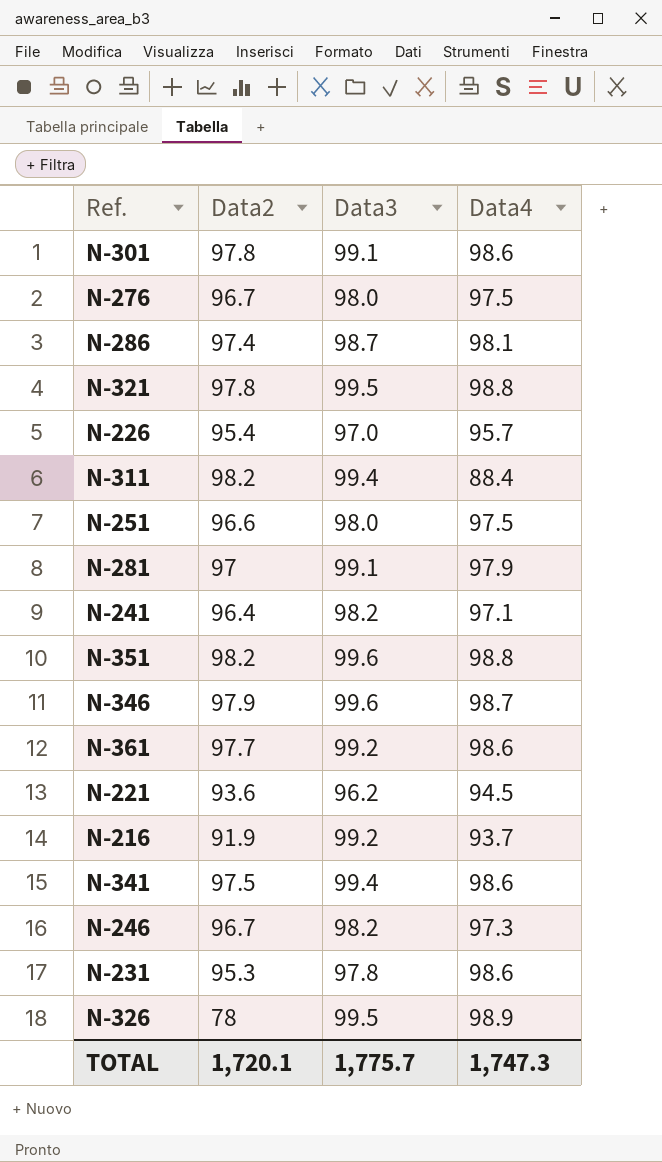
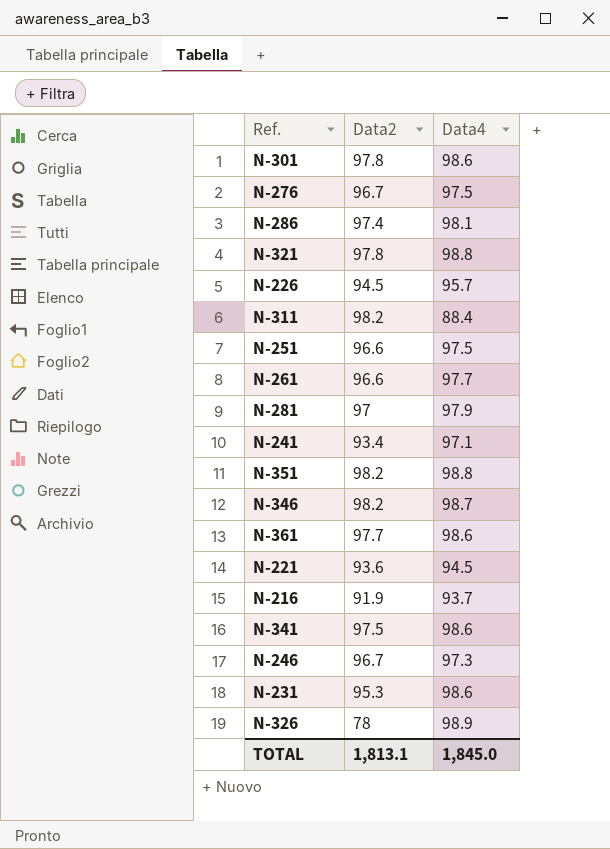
column Data3 | position: 3 -> none
N-226 | Data2: 95.4 -> 94.5
row N-261: none -> 96.6 | 97.7
N-241 | Data2: 96.4 -> 93.4
N-346 | Data2: 97.9 -> 98.2
TOTAL | Data2: 1,720.1 -> 1,813.1
TOTAL | Data4: 1,747.3 -> 1,845.0

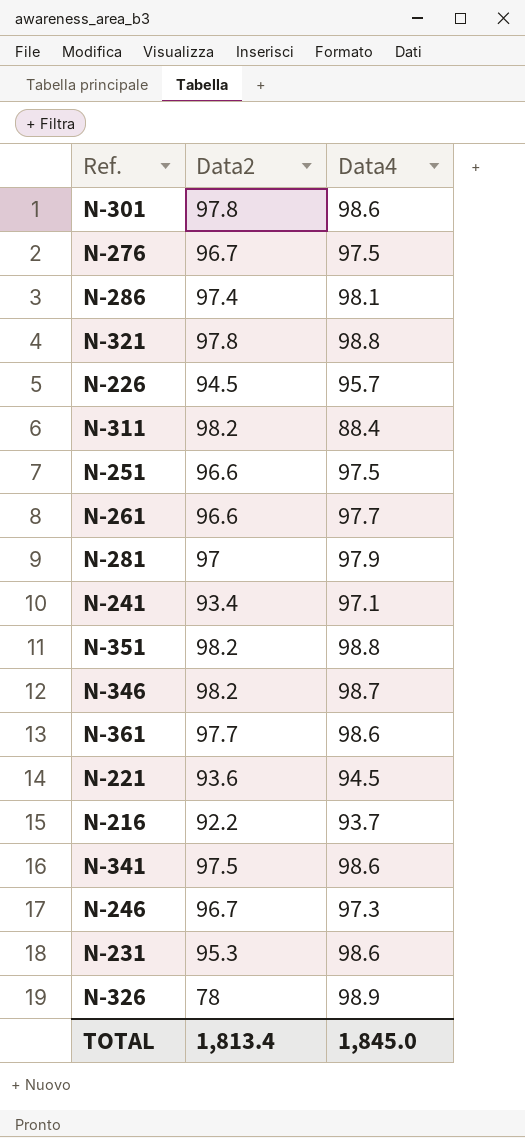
N-216 | Data2: 91.9 -> 92.2
TOTAL | Data2: 1,813.1 -> 1,813.4

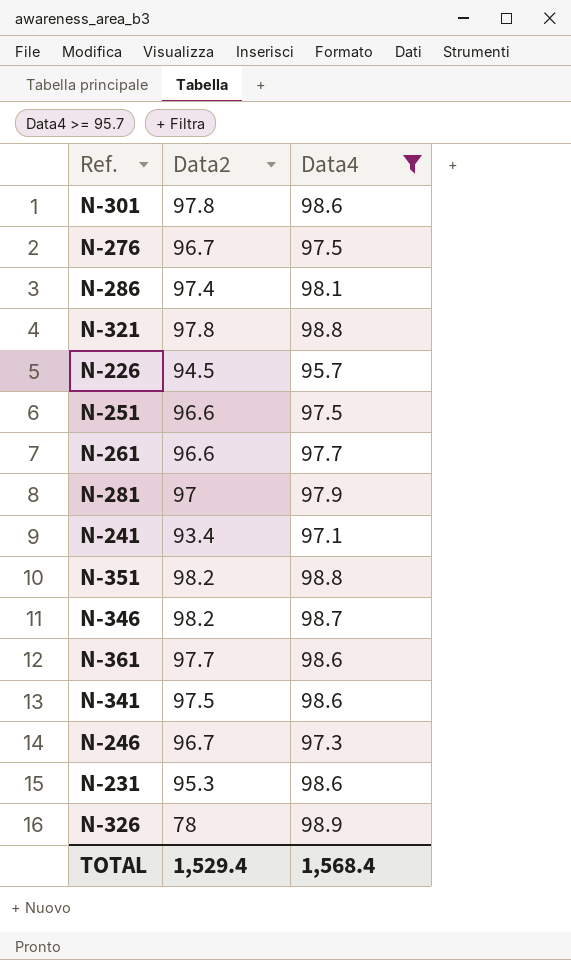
filter: none -> Data4 >= 95.7
TOTAL | Data2: 1,813.4 -> 1,529.4
TOTAL | Data4: 1,845.0 -> 1,568.4

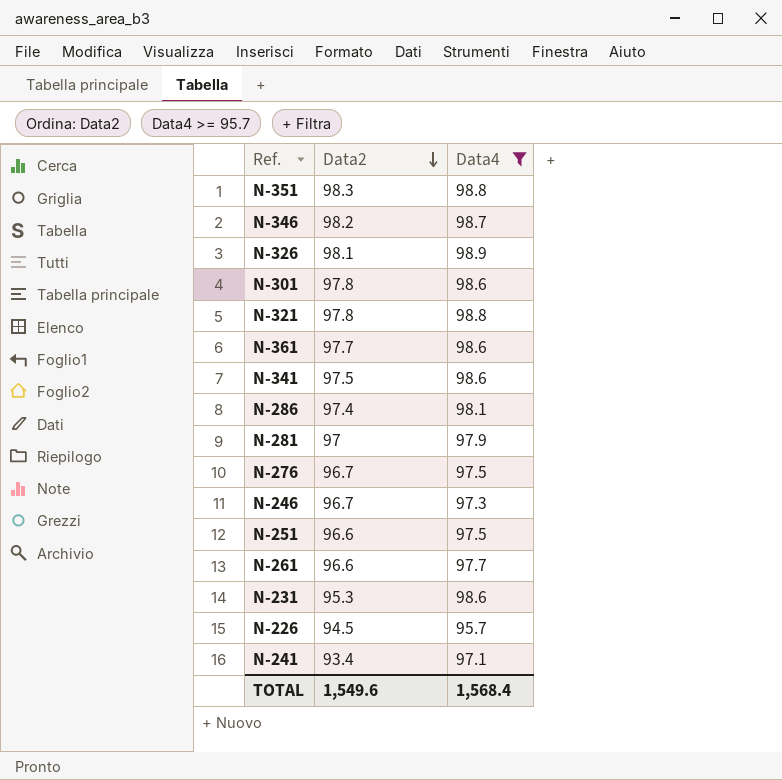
row order: none -> Data2 descending
N-351 | Data2: 98.2 -> 98.3
N-326 | Data2: 78 -> 98.1
TOTAL | Data2: 1,529.4 -> 1,549.6

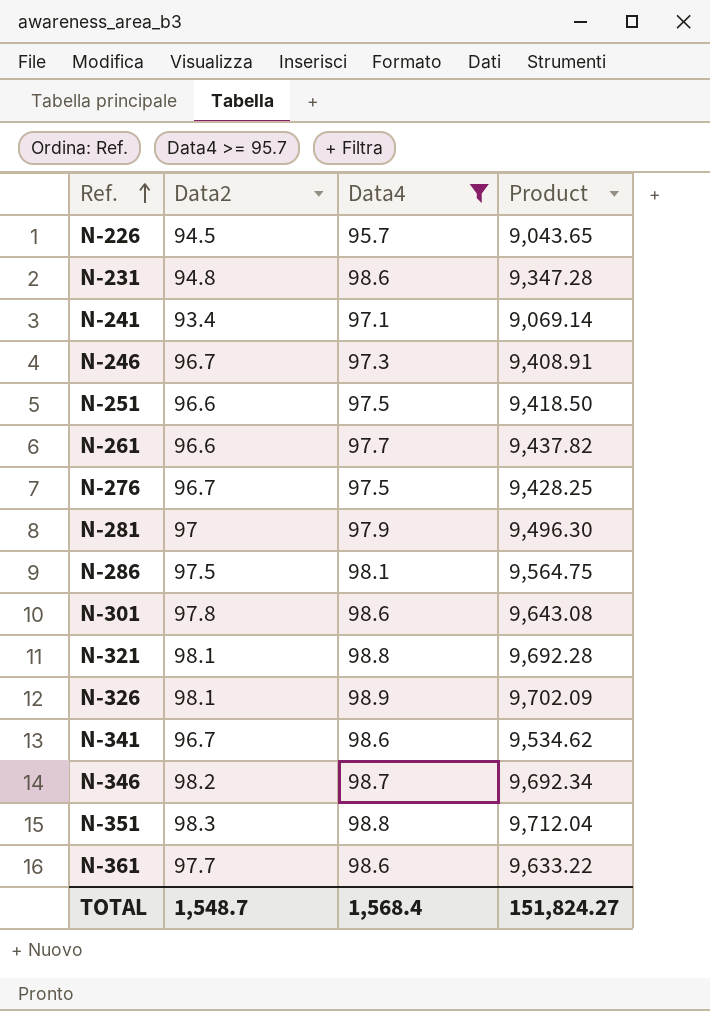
row order: Data2 descending -> Ref. ascending
column Product | formula: none -> [Data2] * [Data4]
N-231 | Data2: 95.3 -> 94.8
N-286 | Data2: 97.4 -> 97.5
N-321 | Data2: 97.8 -> 98.1
N-341 | Data2: 97.5 -> 96.7
TOTAL | Data2: 1,549.6 -> 1,548.7

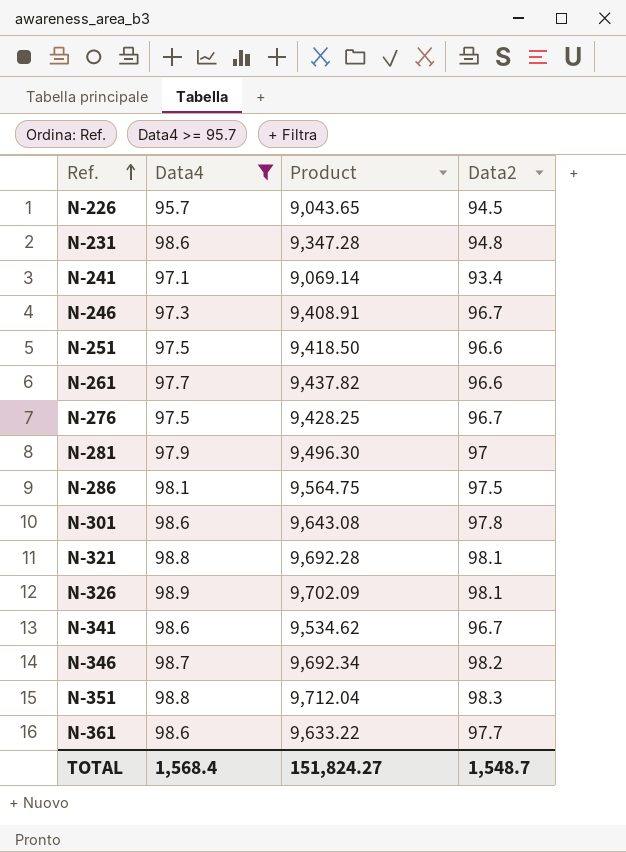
column Data2 | position: 2 -> 4

